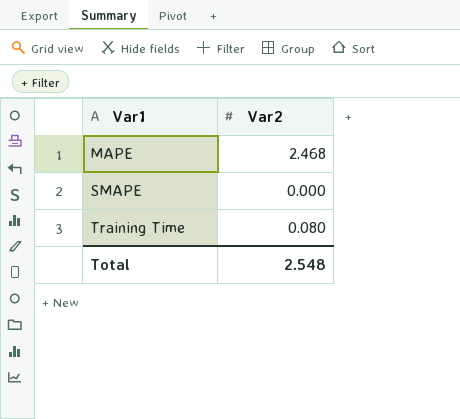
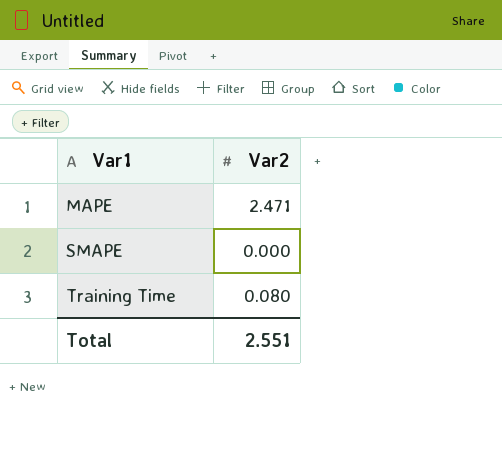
MAPE | Var2: 2.468 -> 2.471
Total | Var2: 2.548 -> 2.551

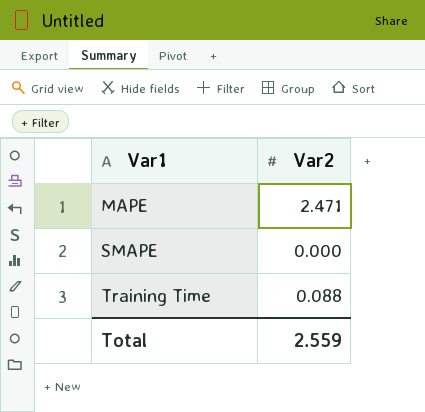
Training Time | Var2: 0.080 -> 0.088
Total | Var2: 2.551 -> 2.559

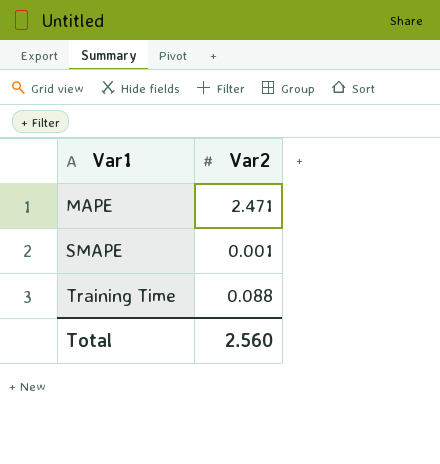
SMAPE | Var2: 0.000 -> 0.001
Total | Var2: 2.559 -> 2.560

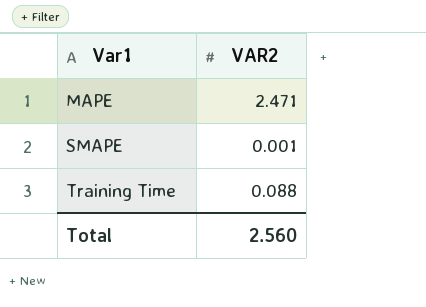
column name: Var2 -> VAR2

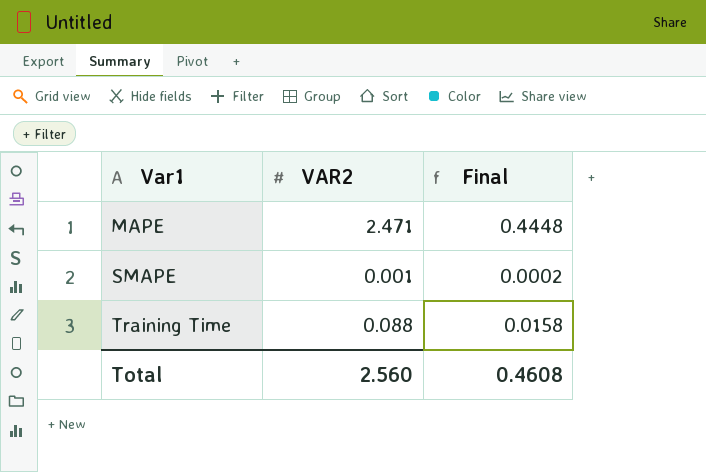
column Final | formula: none -> [VAR2] * 0.18

